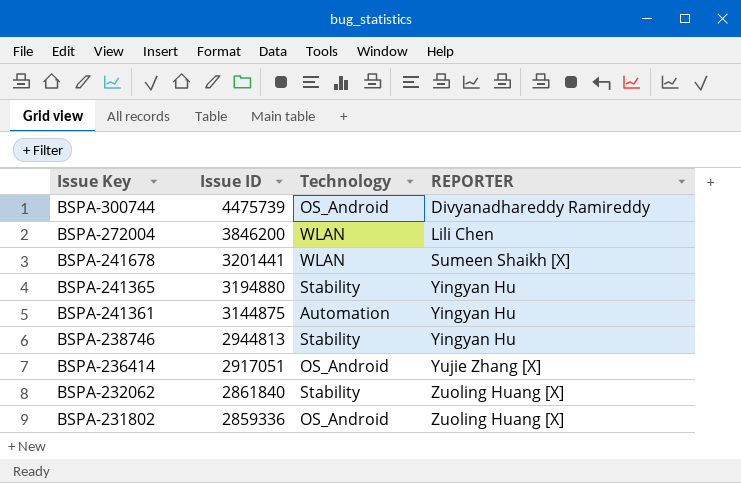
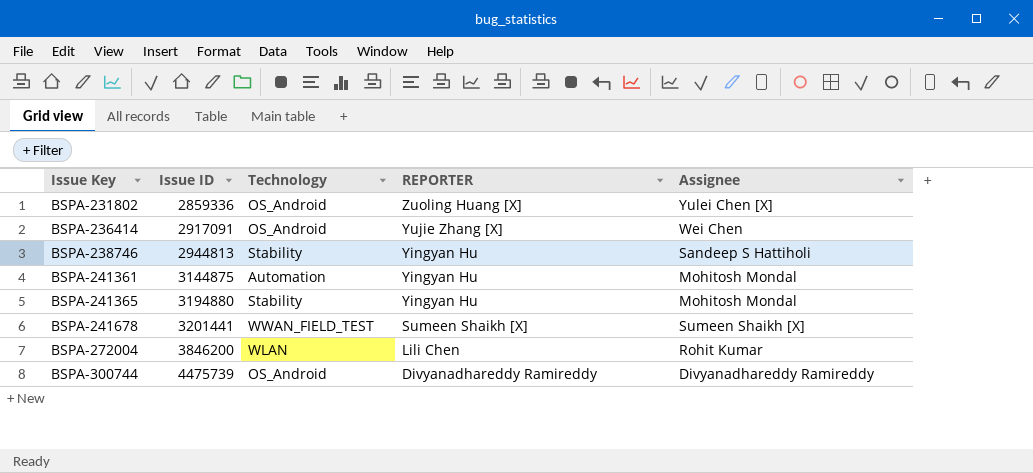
row order: Issue Key descending -> Issue Key ascending
column Assignee | position: none -> 5
row BSPA-232062: 2861840 | Stability | Zuoling Huang [X] -> none
BSPA-236414 | Issue ID: 2917051 -> 2917091
BSPA-241678 | Technology: WLAN -> WWAN_FIELD_TEST

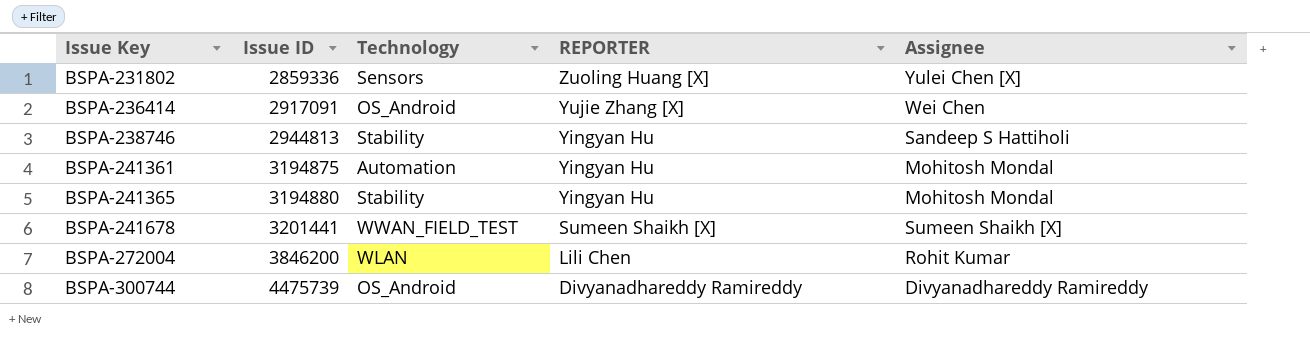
BSPA-231802 | Technology: OS_Android -> Sensors
BSPA-241361 | Issue ID: 3144875 -> 3194875

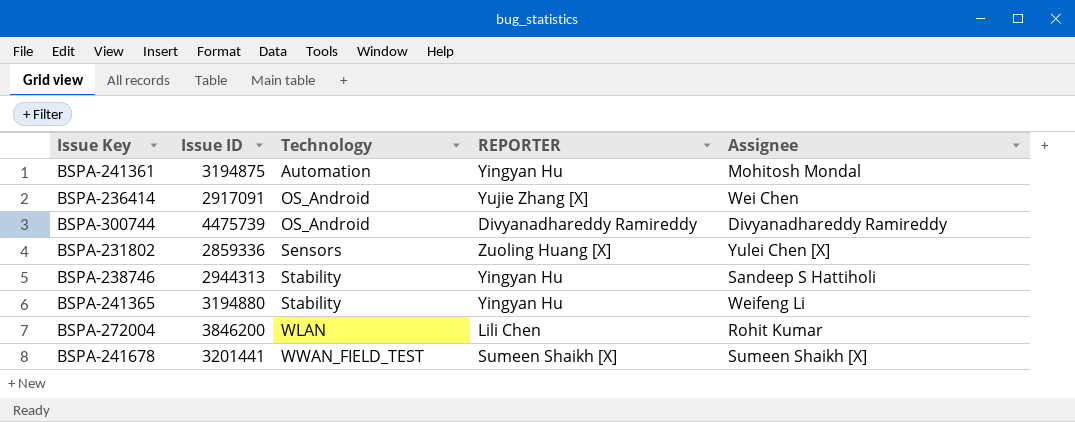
row order: Issue Key ascending -> Technology ascending
BSPA-238746 | Issue ID: 2944813 -> 2944313
BSPA-241365 | Assignee: Mohitosh Mondal -> Weifeng Li

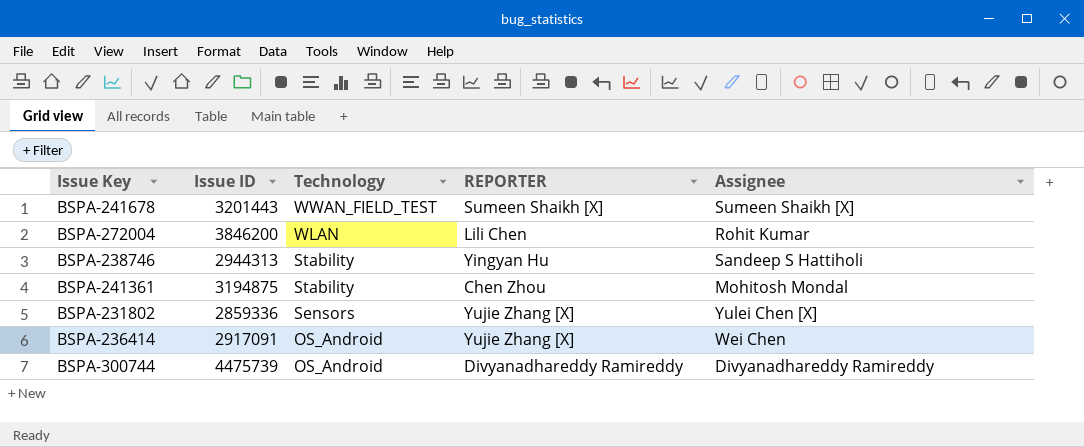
row order: Technology ascending -> Technology descending
row BSPA-241365: 3194880 | Stability | Yingyan Hu | Weifeng Li -> none
BSPA-241678 | Issue ID: 3201441 -> 3201443
BSPA-241361 | Technology: Automation -> Stability
BSPA-241361 | REPORTER: Yingyan Hu -> Chen Zhou
BSPA-231802 | REPORTER: Zuoling Huang [X] -> Yujie Zhang [X]

